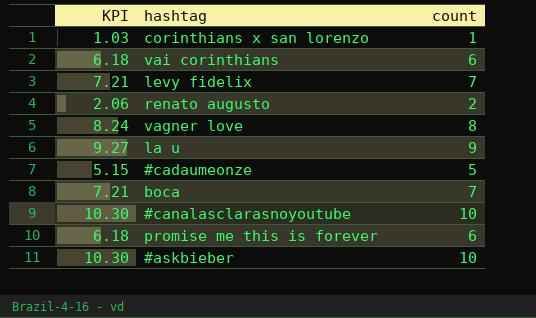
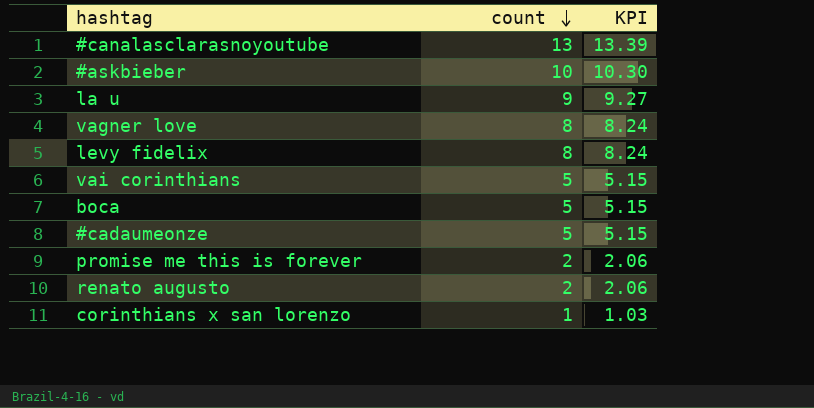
row order: none -> count descending
column KPI | position: 1 -> 3
#canalasclarasnoyoutube | count: 10 -> 13
#canalasclarasnoyoutube | KPI: 10.30 -> 13.39
levy fidelix | count: 7 -> 8
levy fidelix | KPI: 7.21 -> 8.24
vai corinthians | count: 6 -> 5
vai corinthians | KPI: 6.18 -> 5.15
boca | count: 7 -> 5
boca | KPI: 7.21 -> 5.15
promise me this is forever | count: 6 -> 2
promise me this is forever | KPI: 6.18 -> 2.06

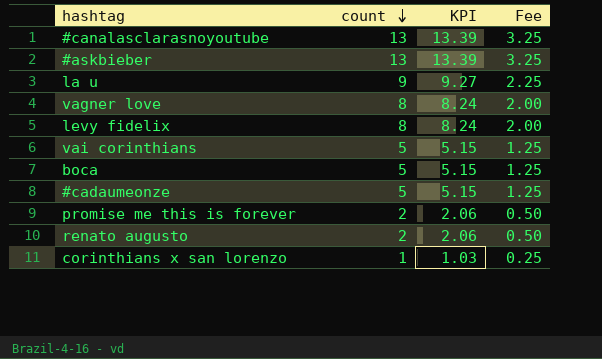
column Fee | formula: none -> [count] * 0.25
#askbieber | count: 10 -> 13
#askbieber | KPI: 10.30 -> 13.39

